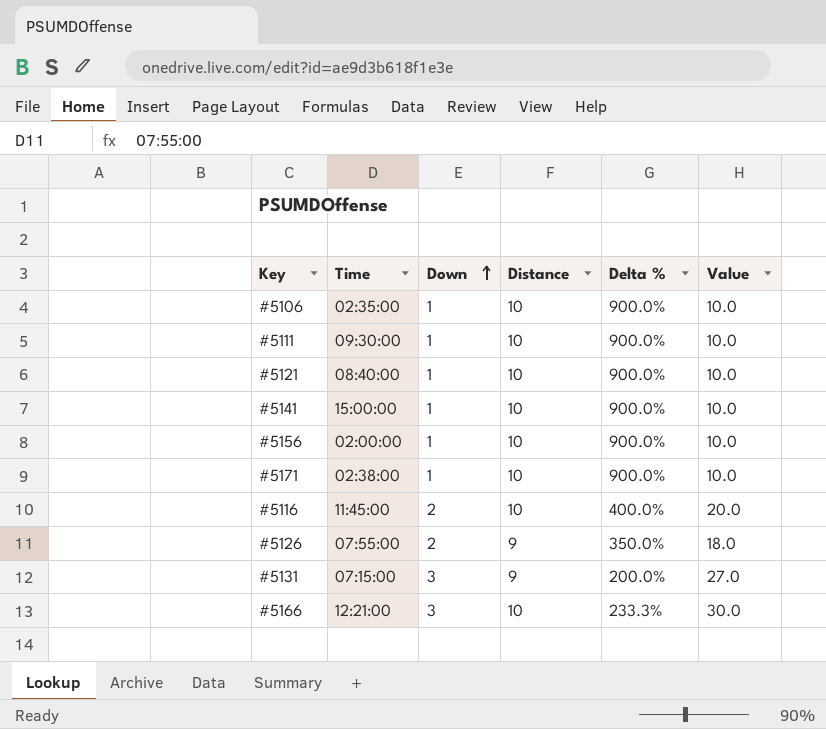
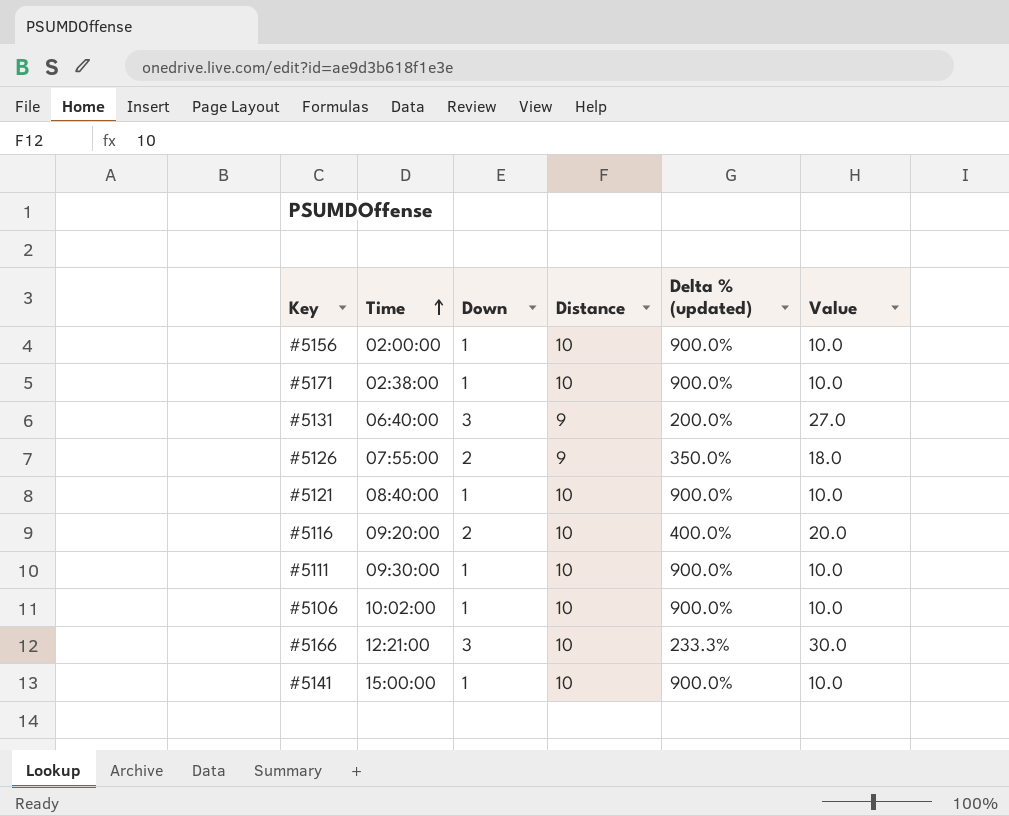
row order: Down ascending -> Time ascending
column name: Delta % -> Delta % (updated)
#5131 | Time: 07:15:00 -> 06:40:00
#5116 | Time: 11:45:00 -> 09:20:00
#5106 | Time: 02:35:00 -> 10:02:00

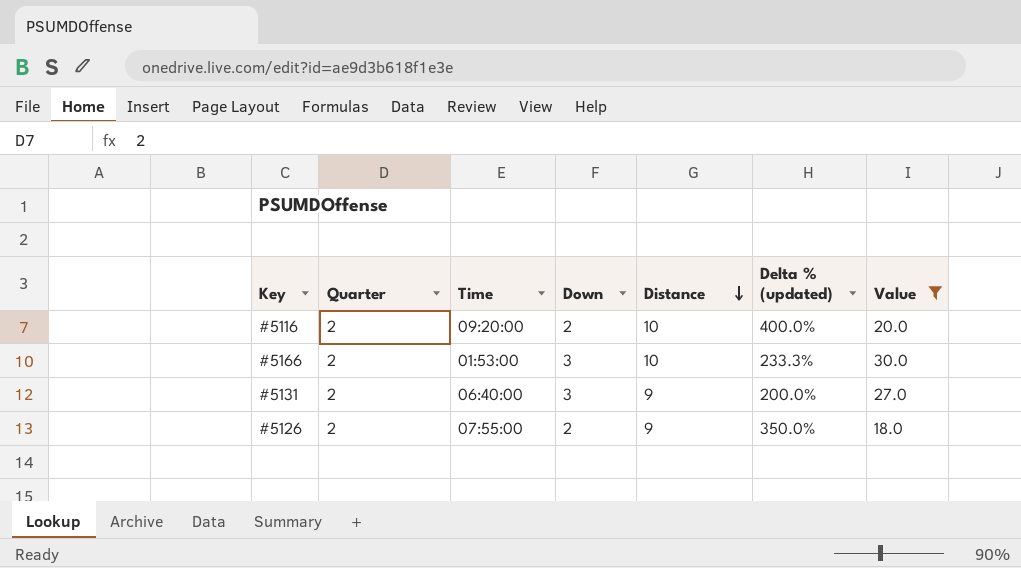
filter: none -> Value != 10.0
row order: Time ascending -> Distance descending
column Quarter | position: none -> 2
#5166 | Time: 12:21:00 -> 01:53:00

